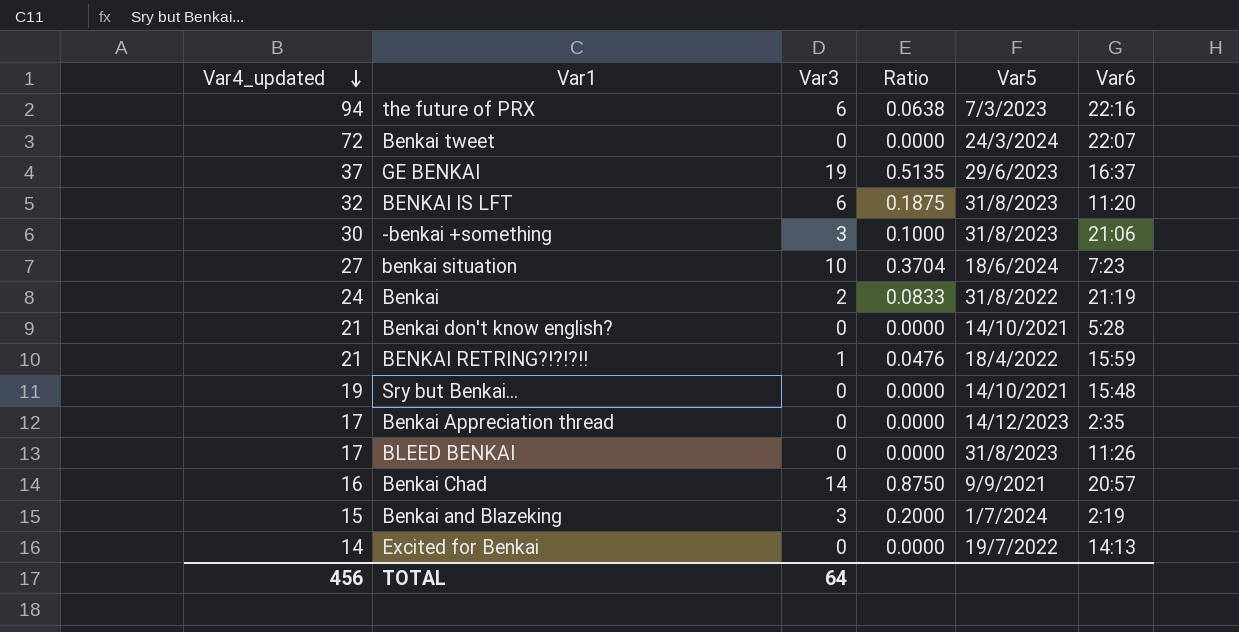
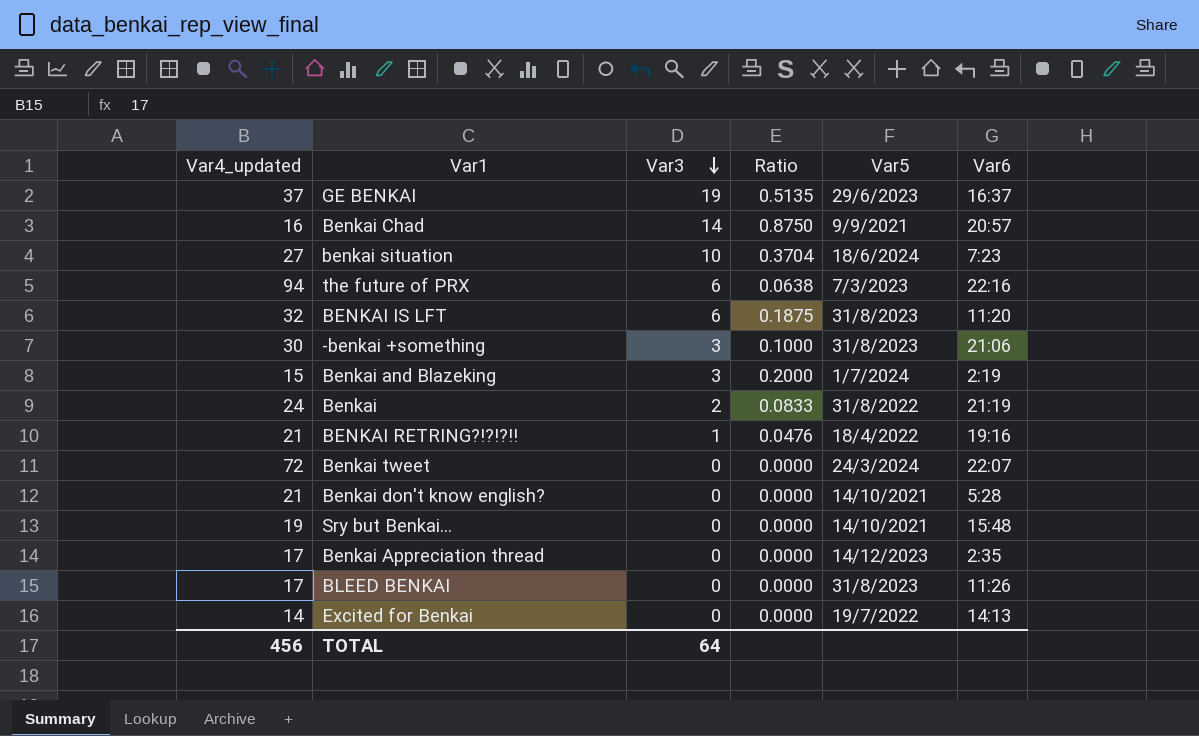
row order: Var4_updated descending -> Var3 descending
BENKAI RETRING?!?!?!! | Var6: 15:59 -> 19:16

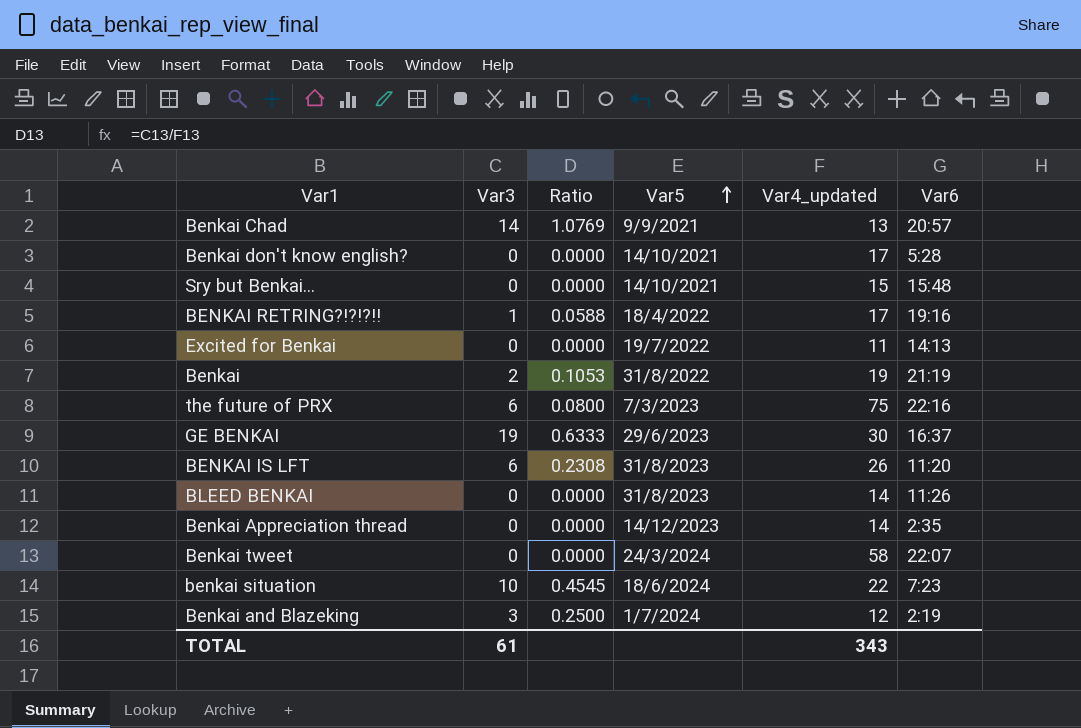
row order: Var3 descending -> Var5 ascending
column Var4_updated | position: 1 -> 5
row -benkai +something: 30 | 3 | 0.1000 | 31/8/2023 | 21:06 -> none
Benkai Chad | Ratio: 0.8750 -> 1.0769
Benkai Chad | Var4_updated: 16 -> 13
Benkai don't know english? | Var4_updated: 21 -> 17
Sry but Benkai... | Var4_updated: 19 -> 15
BENKAI RETRING?!?!?!! | Ratio: 0.0476 -> 0.0588
BENKAI RETRING?!?!?!! | Var4_updated: 21 -> 17
Excited for Benkai | Var4_updated: 14 -> 11
Benkai | Ratio: 0.0833 -> 0.1053
Benkai | Var4_updated: 24 -> 19
the future of PRX | Ratio: 0.0638 -> 0.0800
the future of PRX | Var4_updated: 94 -> 75
GE BENKAI | Ratio: 0.5135 -> 0.6333
GE BENKAI | Var4_updated: 37 -> 30
BENKAI IS LFT | Ratio: 0.1875 -> 0.2308
BENKAI IS LFT | Var4_updated: 32 -> 26
BLEED BENKAI | Var4_updated: 17 -> 14
Benkai Appreciation thread | Var4_updated: 17 -> 14
Benkai tweet | Var4_updated: 72 -> 58
benkai situation | Ratio: 0.3704 -> 0.4545
benkai situation | Var4_updated: 27 -> 22
Benkai and Blazeking | Ratio: 0.2000 -> 0.2500
Benkai and Blazeking | Var4_updated: 15 -> 12
TOTAL | Var3: 64 -> 61
TOTAL | Var4_updated: 456 -> 343

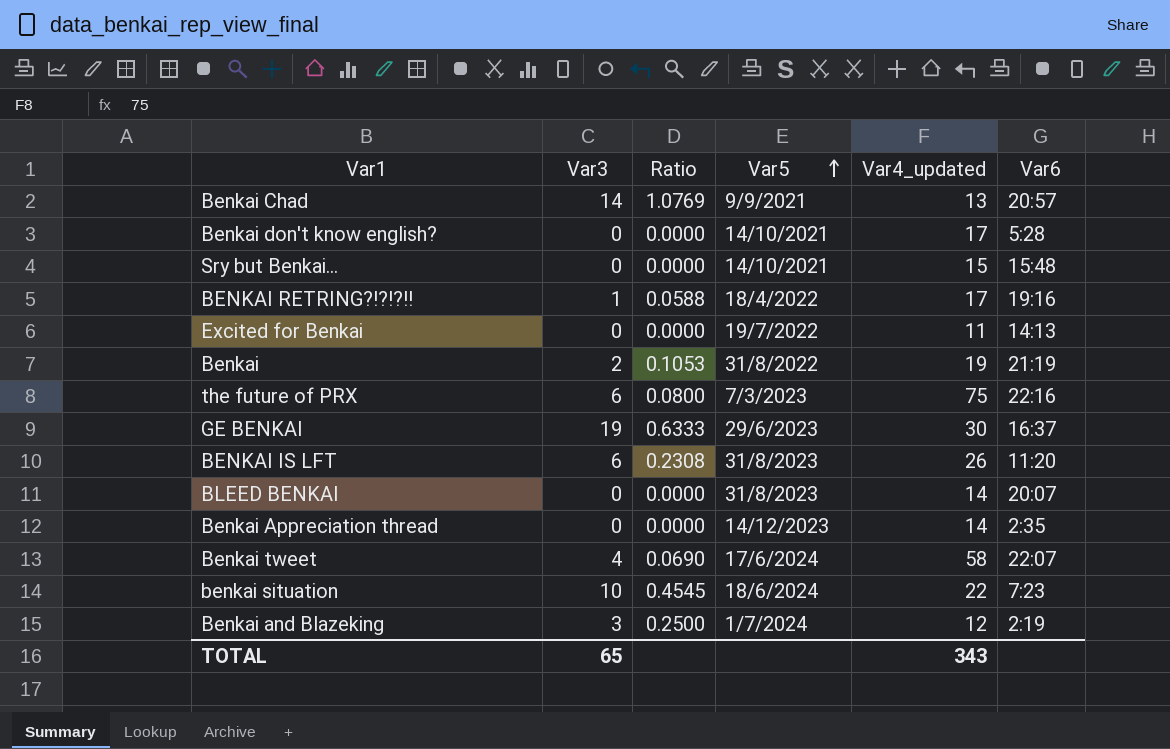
BLEED BENKAI | Var6: 11:26 -> 20:07
Benkai tweet | Var3: 0 -> 4
Benkai tweet | Ratio: 0.0000 -> 0.0690
Benkai tweet | Var5: 24/3/2024 -> 17/6/2024
TOTAL | Var3: 61 -> 65

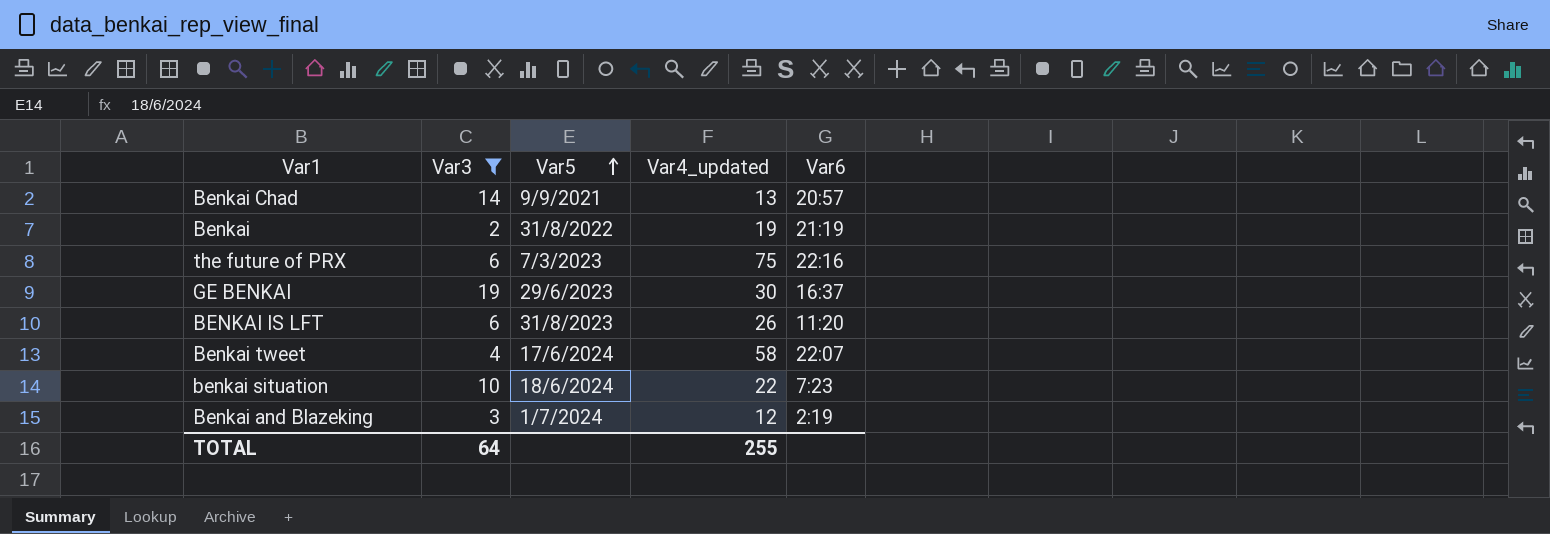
filter: none -> Var3 >= 2
column Ratio | formula: [Var3] / [Var4_updated] -> none
TOTAL | Var3: 65 -> 64
TOTAL | Var4_updated: 343 -> 255

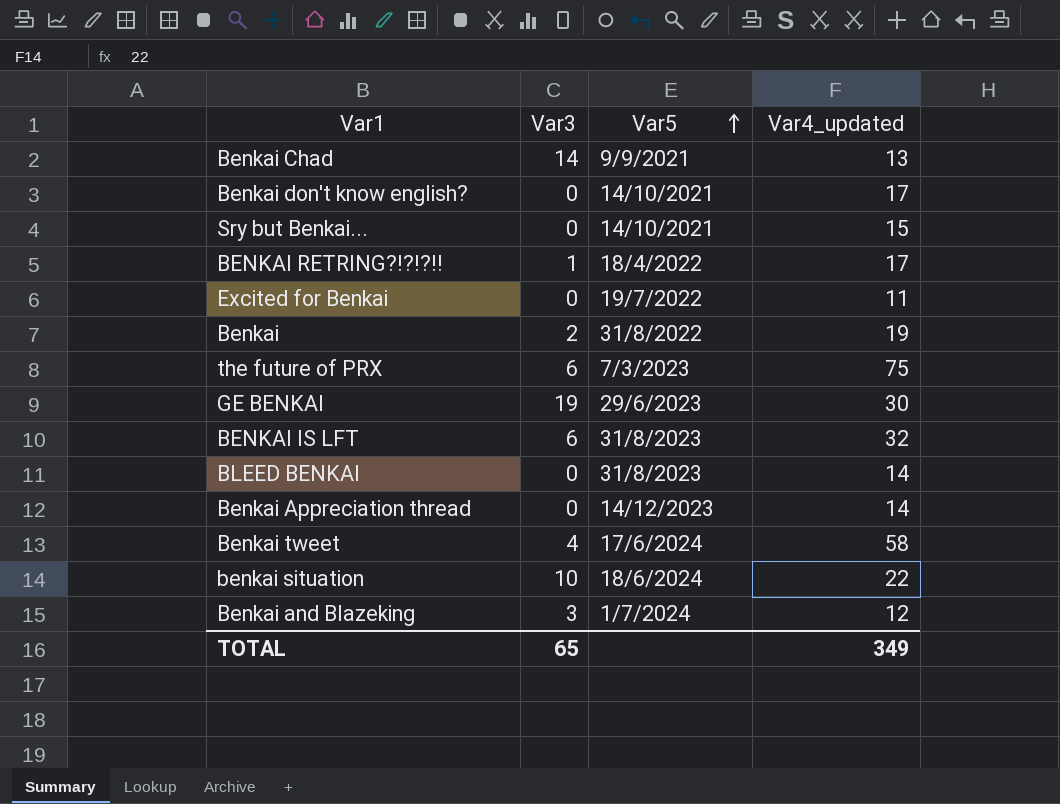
filter: Var3 >= 2 -> none
column Var6 | position: 5 -> none
BENKAI IS LFT | Var4_updated: 26 -> 32
TOTAL | Var3: 64 -> 65
TOTAL | Var4_updated: 255 -> 349

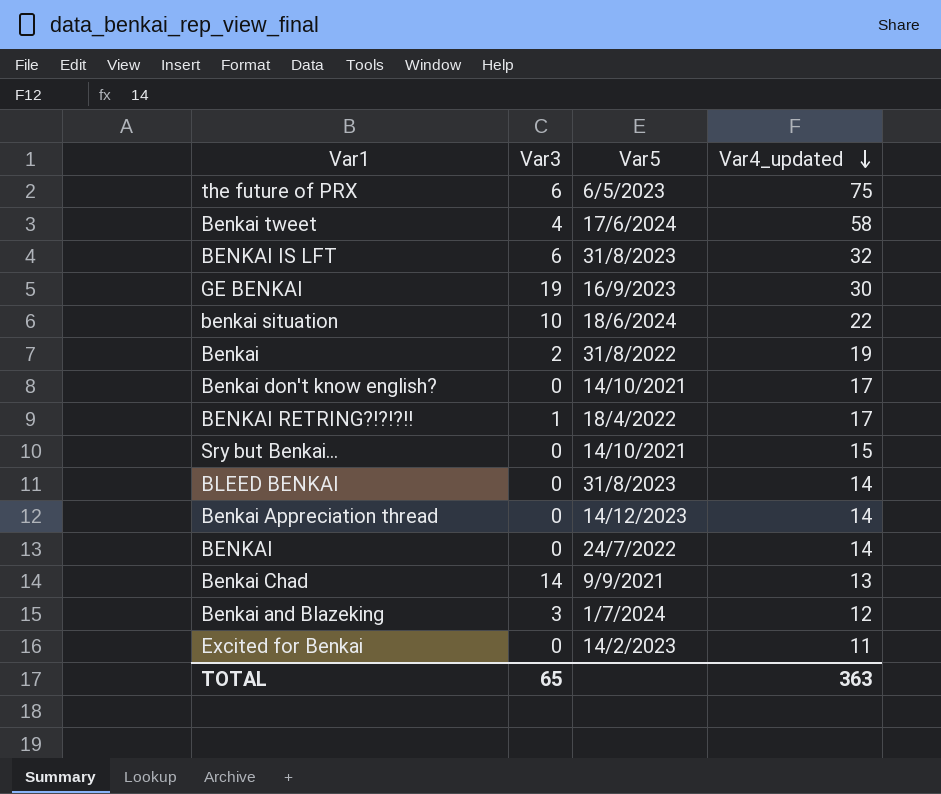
row order: Var5 ascending -> Var4_updated descending
the future of PRX | Var5: 7/3/2023 -> 6/5/2023
GE BENKAI | Var5: 29/6/2023 -> 16/9/2023
row BENKAI: none -> 0 | 24/7/2022 | 14
Excited for Benkai | Var5: 19/7/2022 -> 14/2/2023
TOTAL | Var4_updated: 349 -> 363

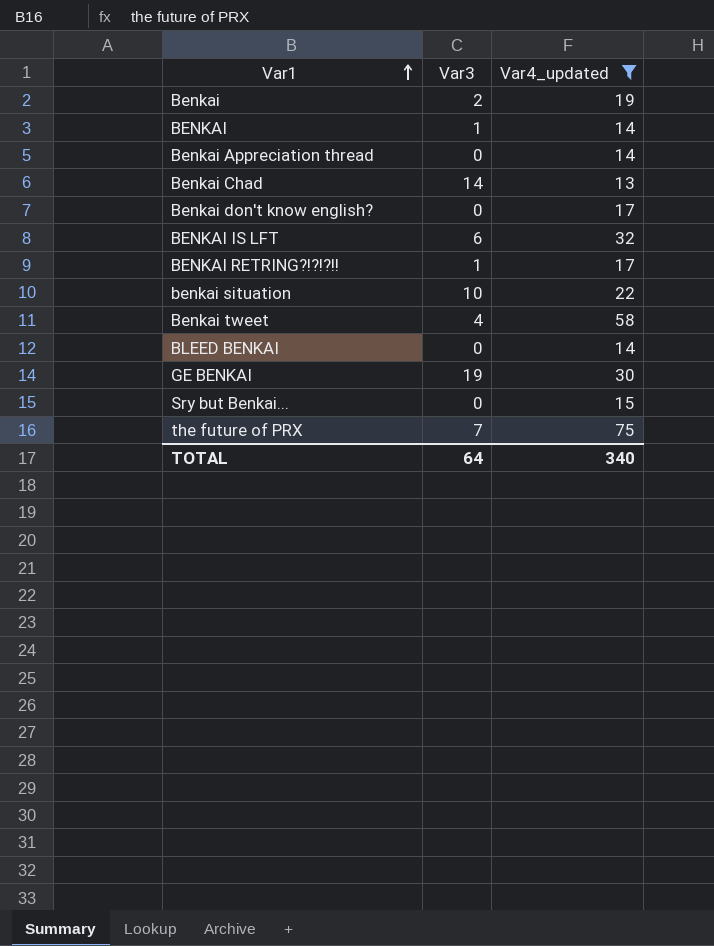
filter: none -> Var4_updated >= 13
row order: Var4_updated descending -> Var1 ascending
column Var5 | position: 3 -> none
BENKAI | Var3: 0 -> 1
the future of PRX | Var3: 6 -> 7
TOTAL | Var3: 65 -> 64
TOTAL | Var4_updated: 363 -> 340

